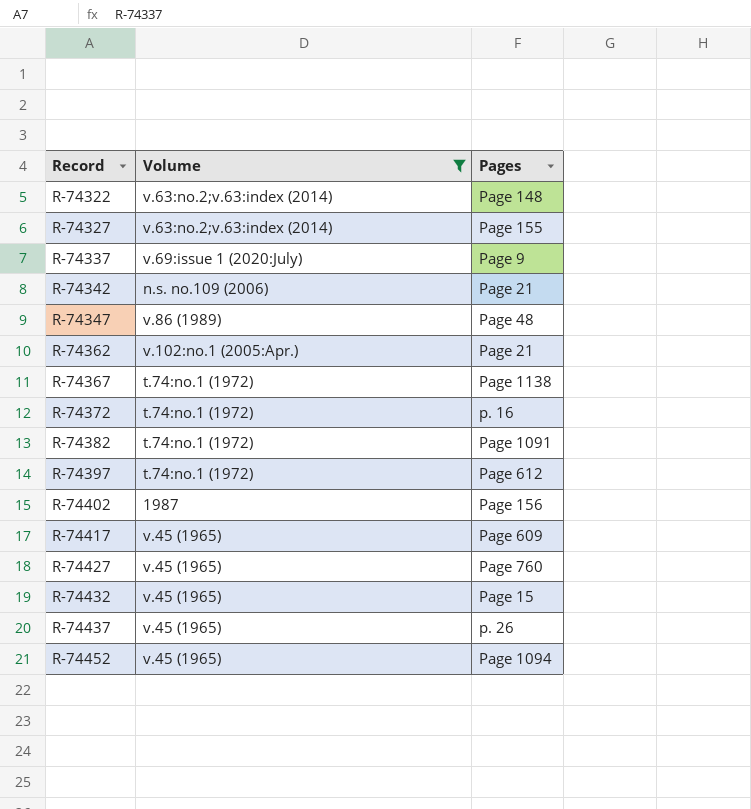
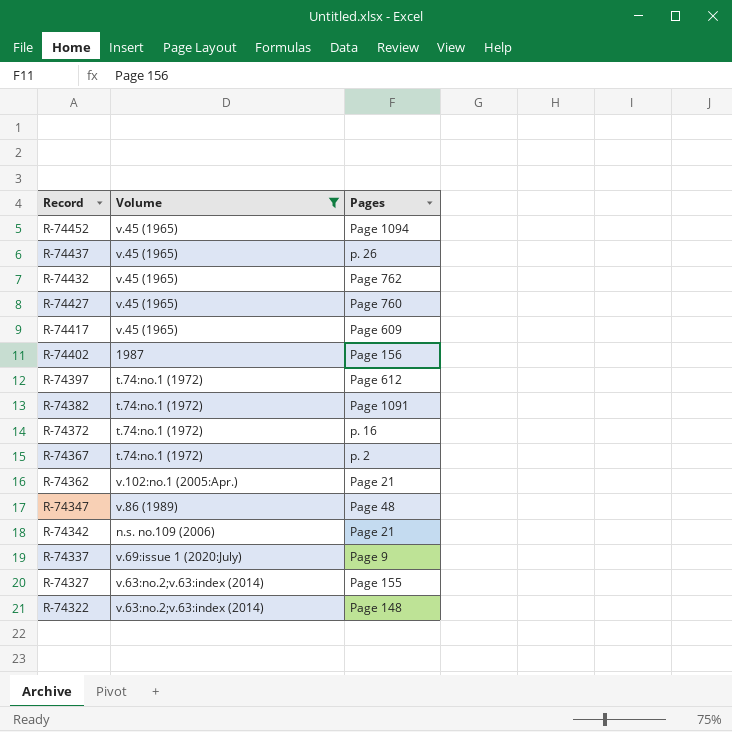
row order: Record ascending -> Record descending
R-74432 | Pages: Page 15 -> Page 762
R-74367 | Pages: Page 1138 -> p. 2

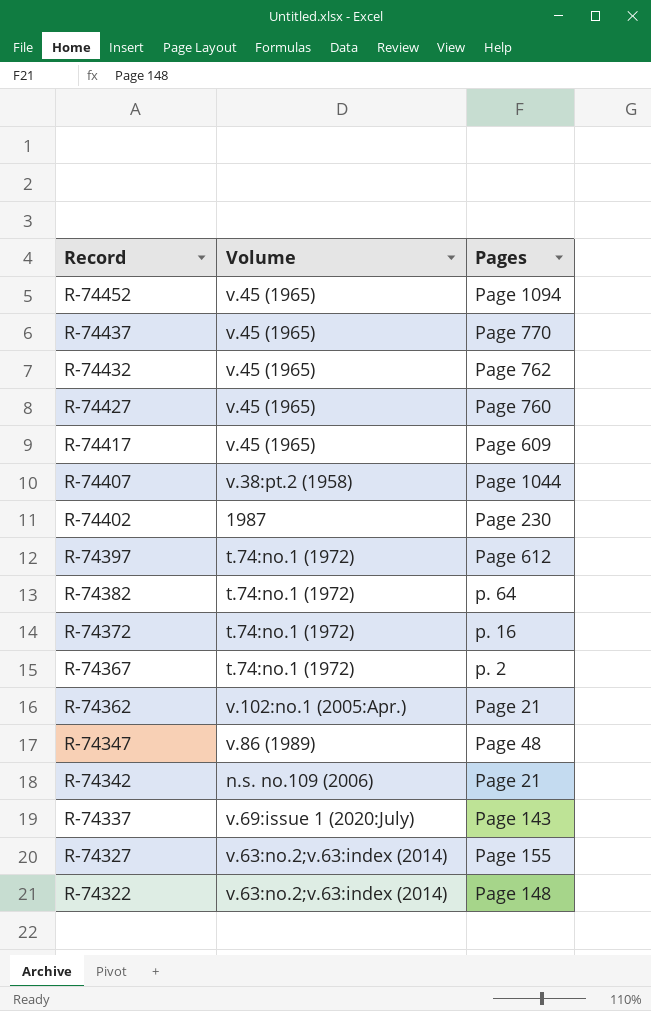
filter: Volume != v.38:pt.2 (1958) -> none
R-74437 | Pages: p. 26 -> Page 770
R-74402 | Pages: Page 156 -> Page 230
R-74382 | Pages: Page 1091 -> p. 64
R-74337 | Pages: Page 9 -> Page 143

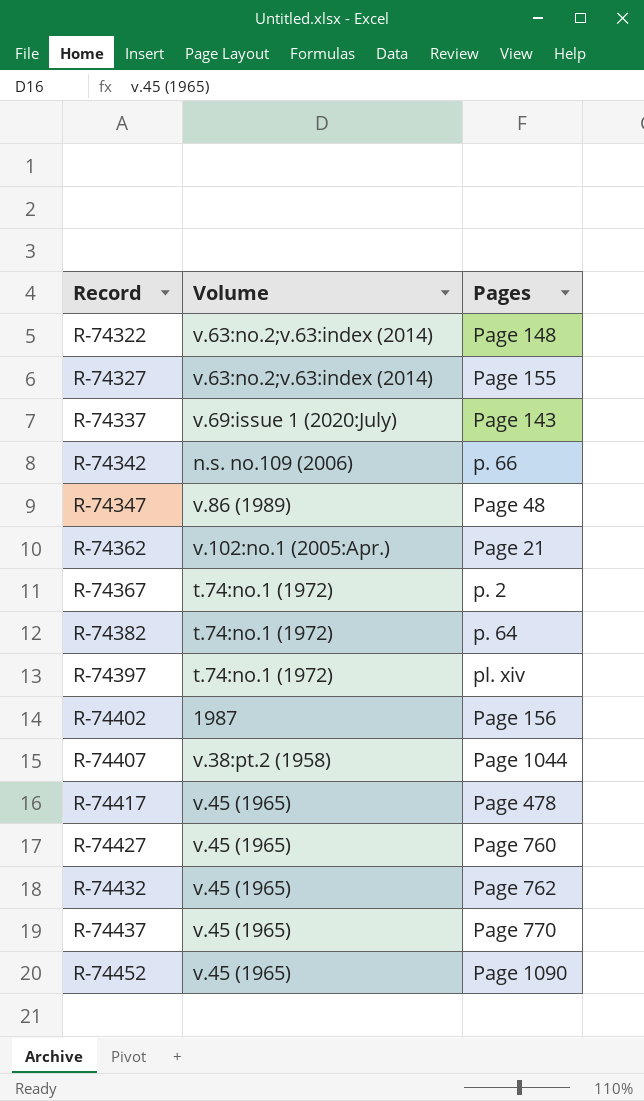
row order: Record descending -> Record ascending
row R-74372: t.74:no.1 (1972) | p. 16 -> none
R-74342 | Pages: Page 21 -> p. 66
R-74397 | Pages: Page 612 -> pl. xiv
R-74402 | Pages: Page 230 -> Page 156
R-74417 | Pages: Page 609 -> Page 478
R-74452 | Pages: Page 1094 -> Page 1090

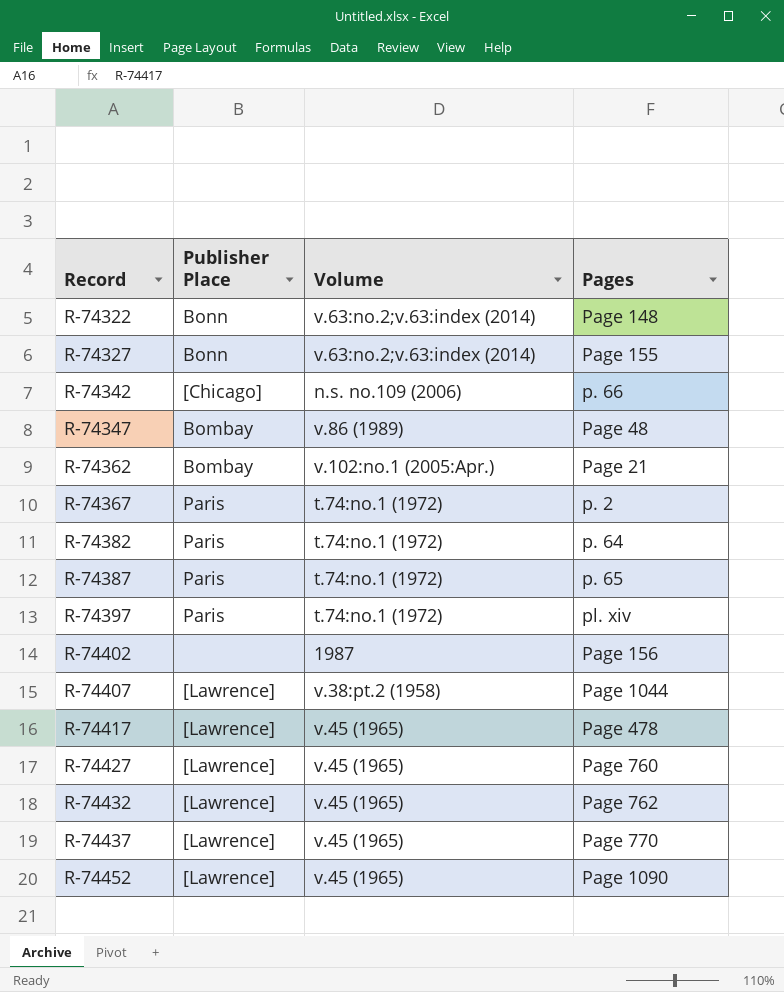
column Publisher Place | position: none -> 2
row R-74337: v.69:issue 1 (2020:July) | Page 143 -> none
row R-74387: none -> Paris | t.74:no.1 (1972) | p. 65

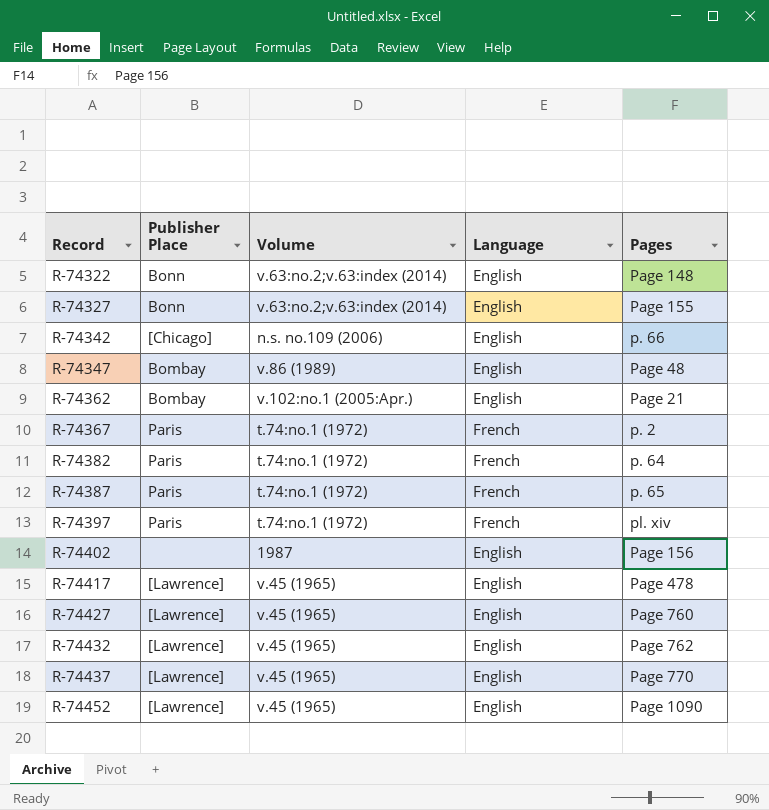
column Language | position: none -> 4
row R-74407: [Lawrence] | v.38:pt.2 (1958) | Page 1044 -> none

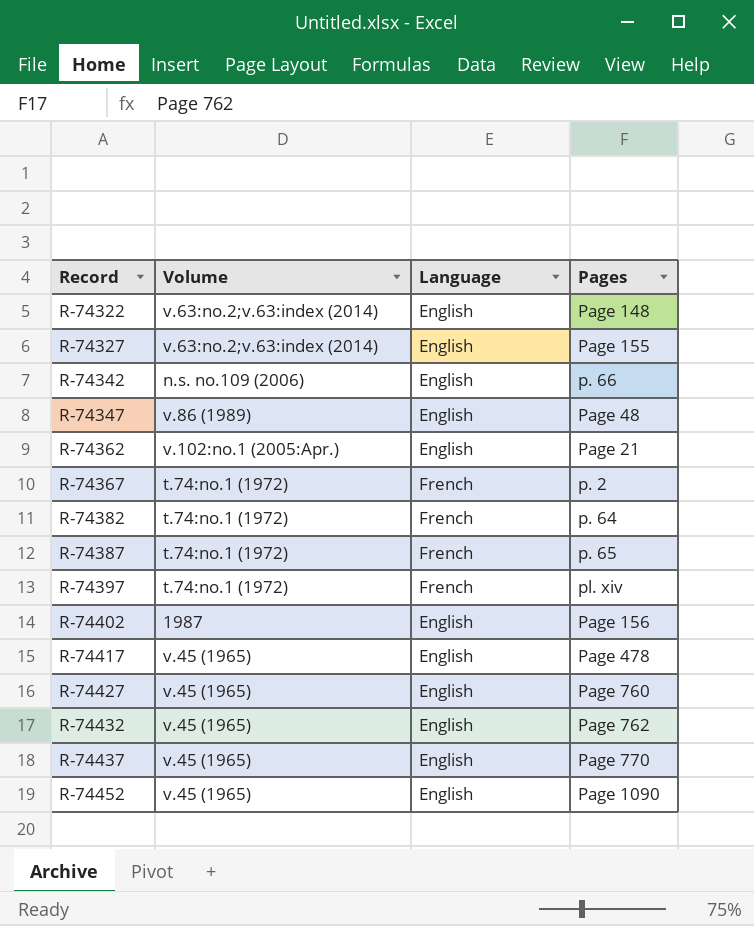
column Publisher Place | position: 2 -> none

